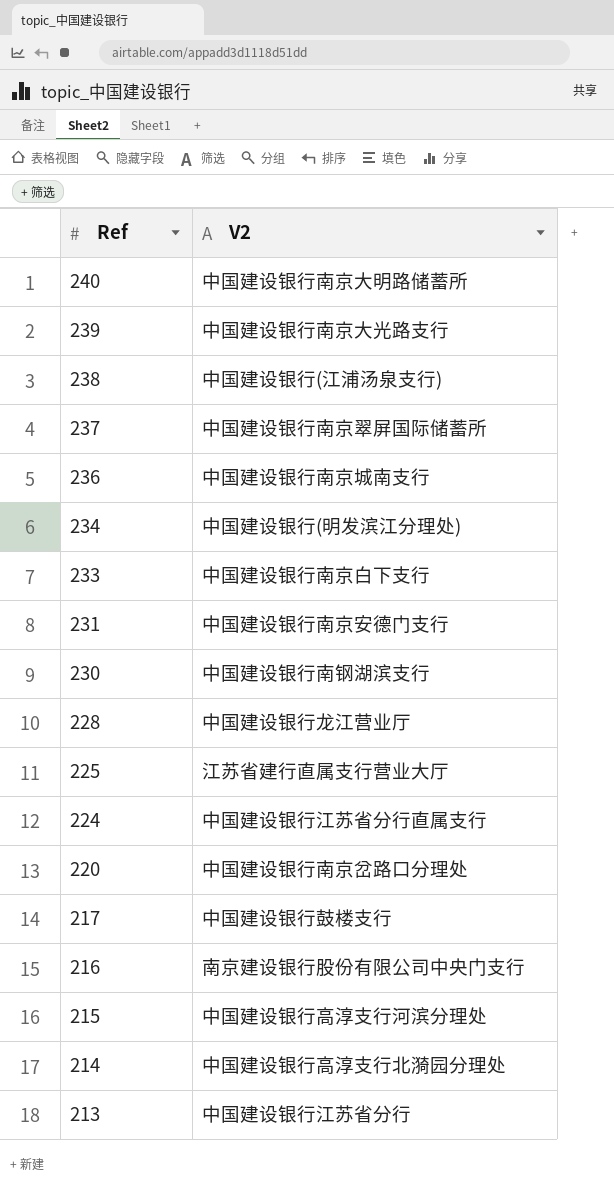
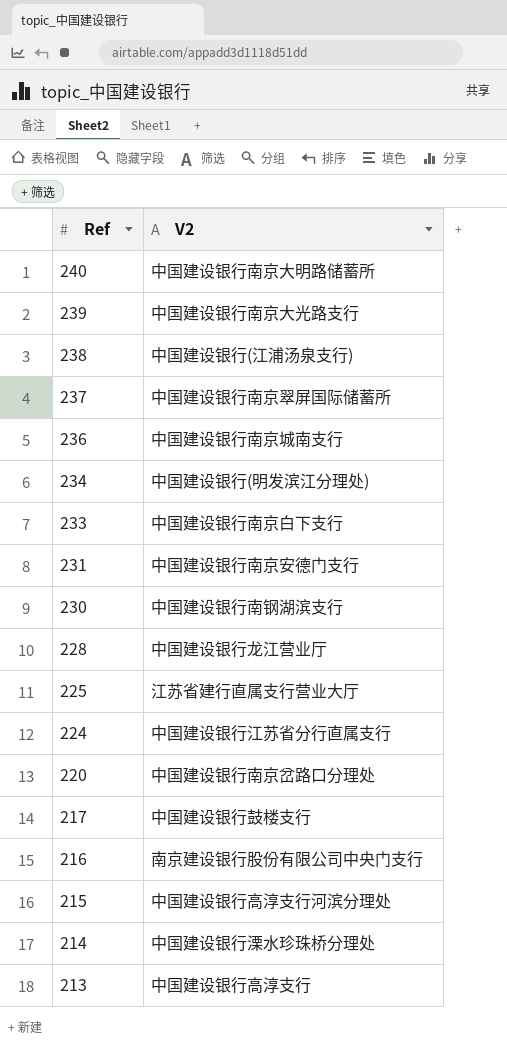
214 | V2: 中国建设银行高淳支行北漪园分理处 -> 中国建设银行溧水珍珠桥分理处
213 | V2: 中国建设银行江苏省分行 -> 中国建设银行高淳支行

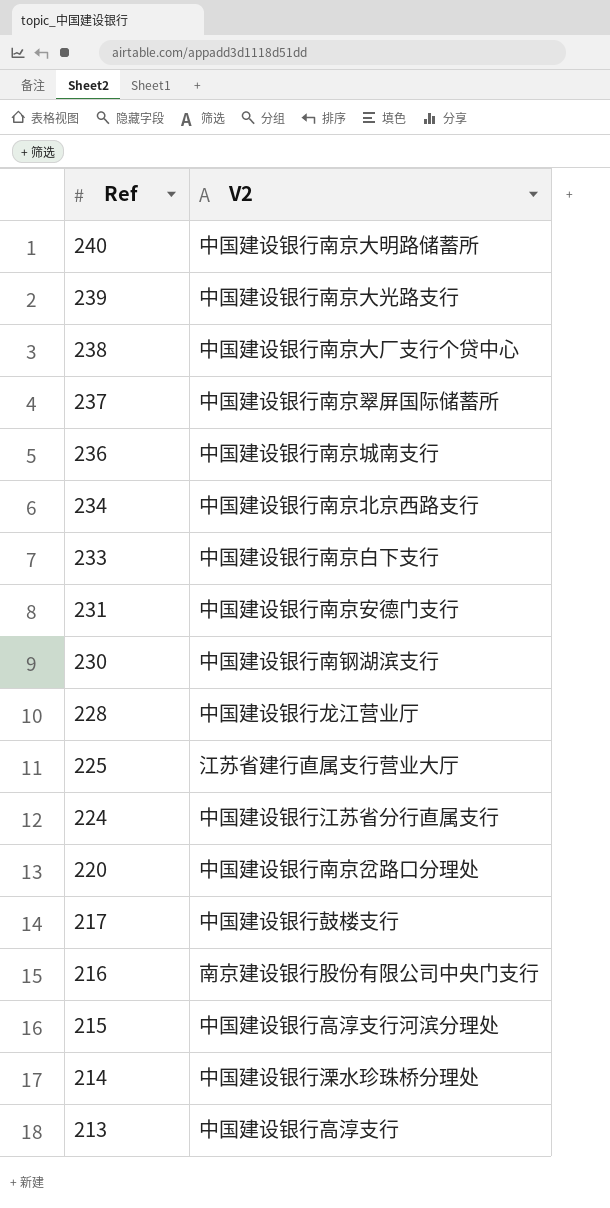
238 | V2: 中国建设银行(江浦汤泉支行) -> 中国建设银行南京大厂支行个贷中心
234 | V2: 中国建设银行(明发滨江分理处) -> 中国建设银行南京北京西路支行

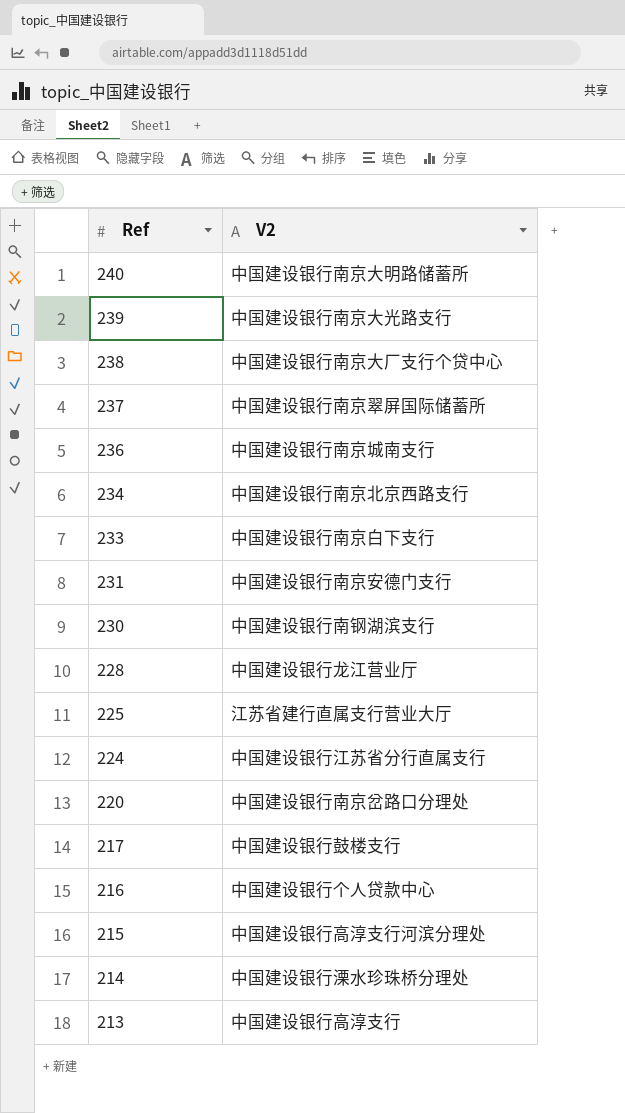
216 | V2: 南京建设银行股份有限公司中央门支行 -> 中国建设银行个人贷款中心

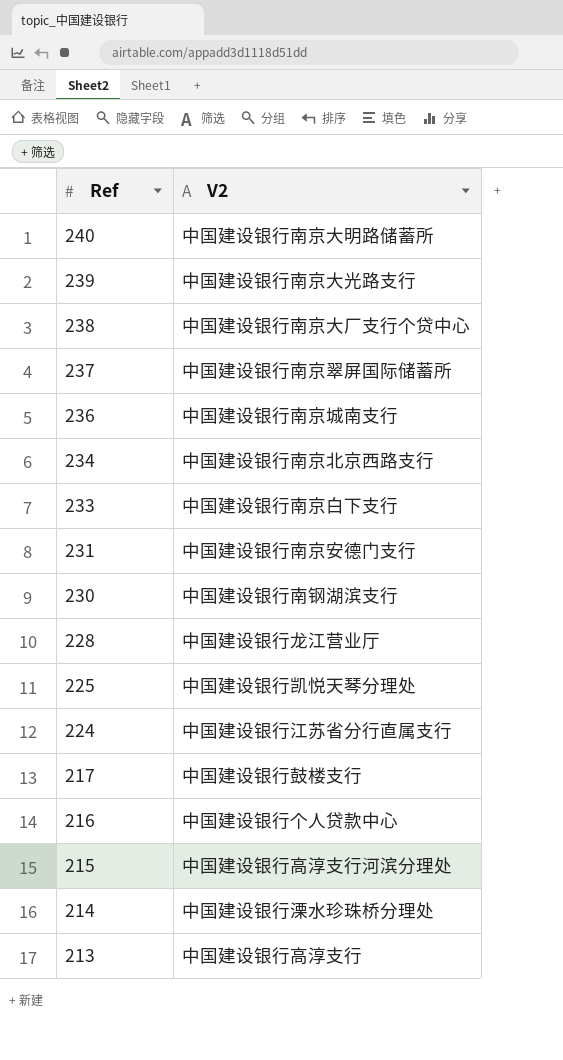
row 220: 中国建设银行南京岔路口分理处 -> none
225 | V2: 江苏省建行直属支行营业大厅 -> 中国建设银行凯悦天琴分理处

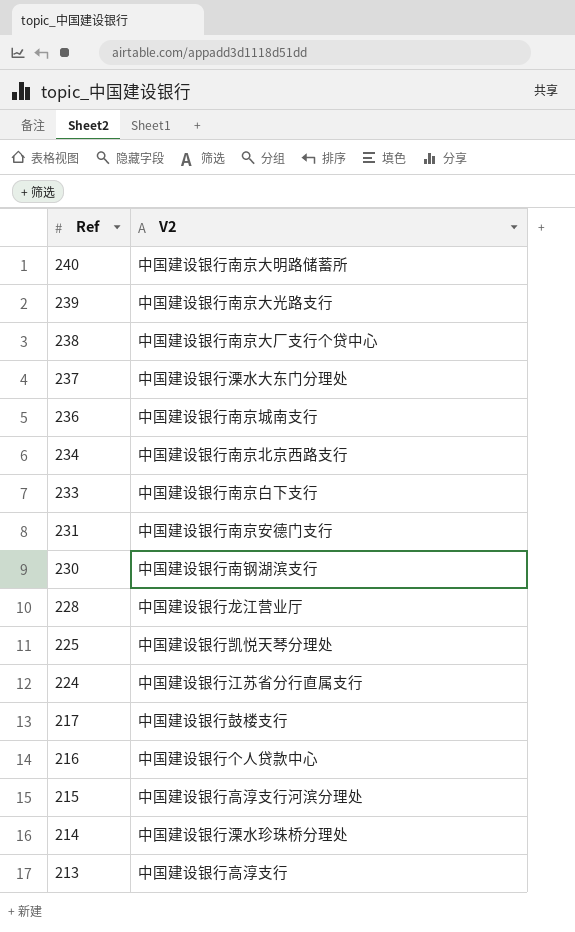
237 | V2: 中国建设银行南京翠屏国际储蓄所 -> 中国建设银行溧水大东门分理处

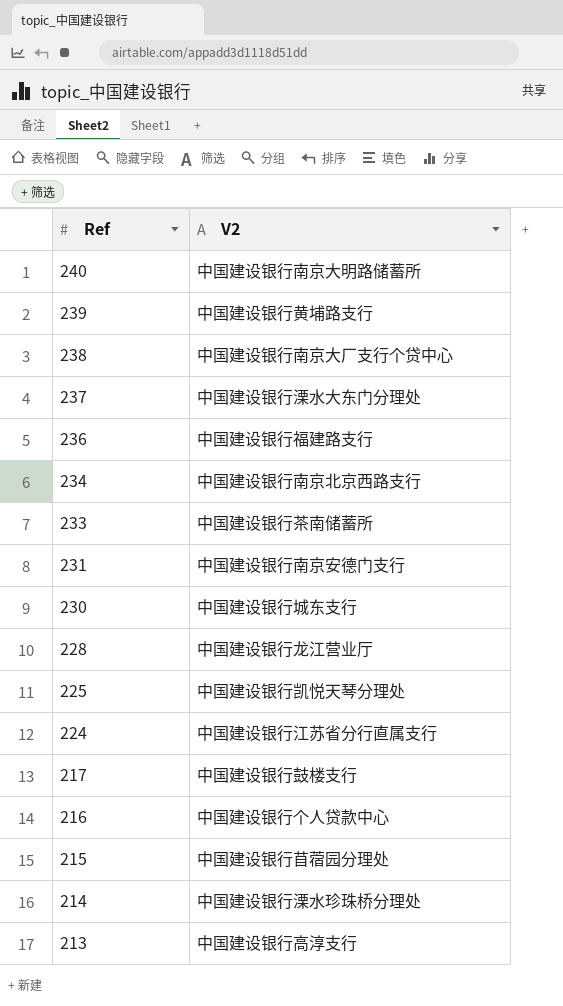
239 | V2: 中国建设银行南京大光路支行 -> 中国建设银行黄埔路支行
236 | V2: 中国建设银行南京城南支行 -> 中国建设银行福建路支行
233 | V2: 中国建设银行南京白下支行 -> 中国建设银行茶南储蓄所
230 | V2: 中国建设银行南钢湖滨支行 -> 中国建设银行城东支行
215 | V2: 中国建设银行高淳支行河滨分理处 -> 中国建设银行苜蓿园分理处

